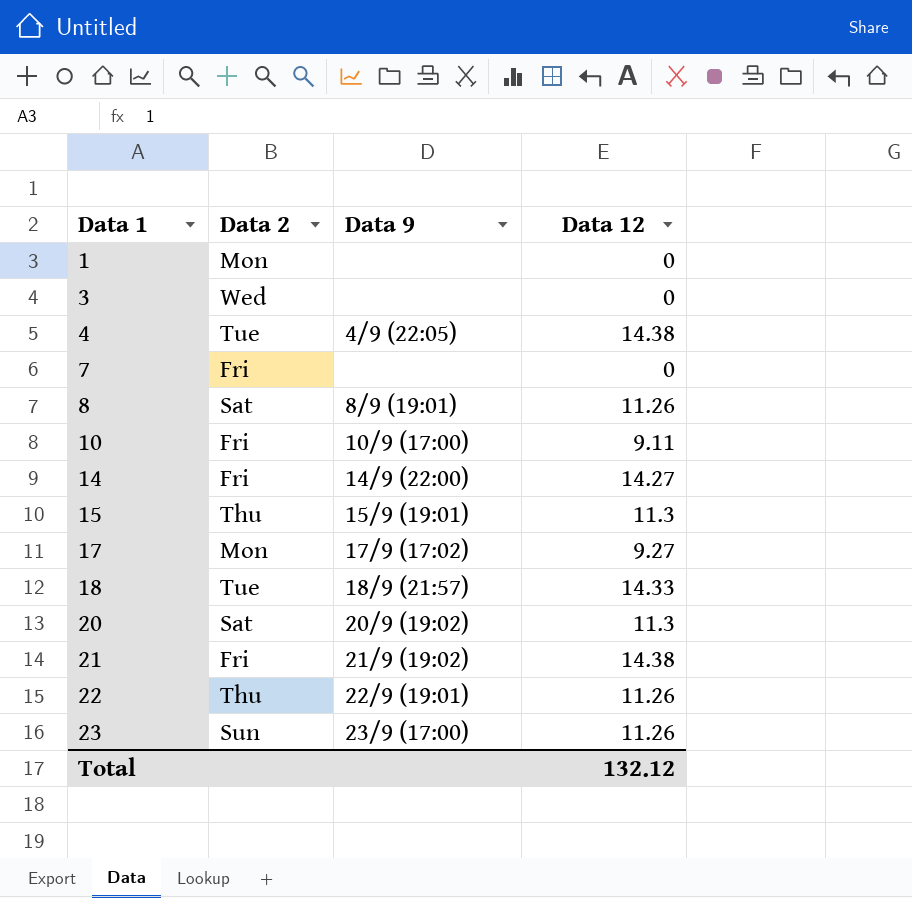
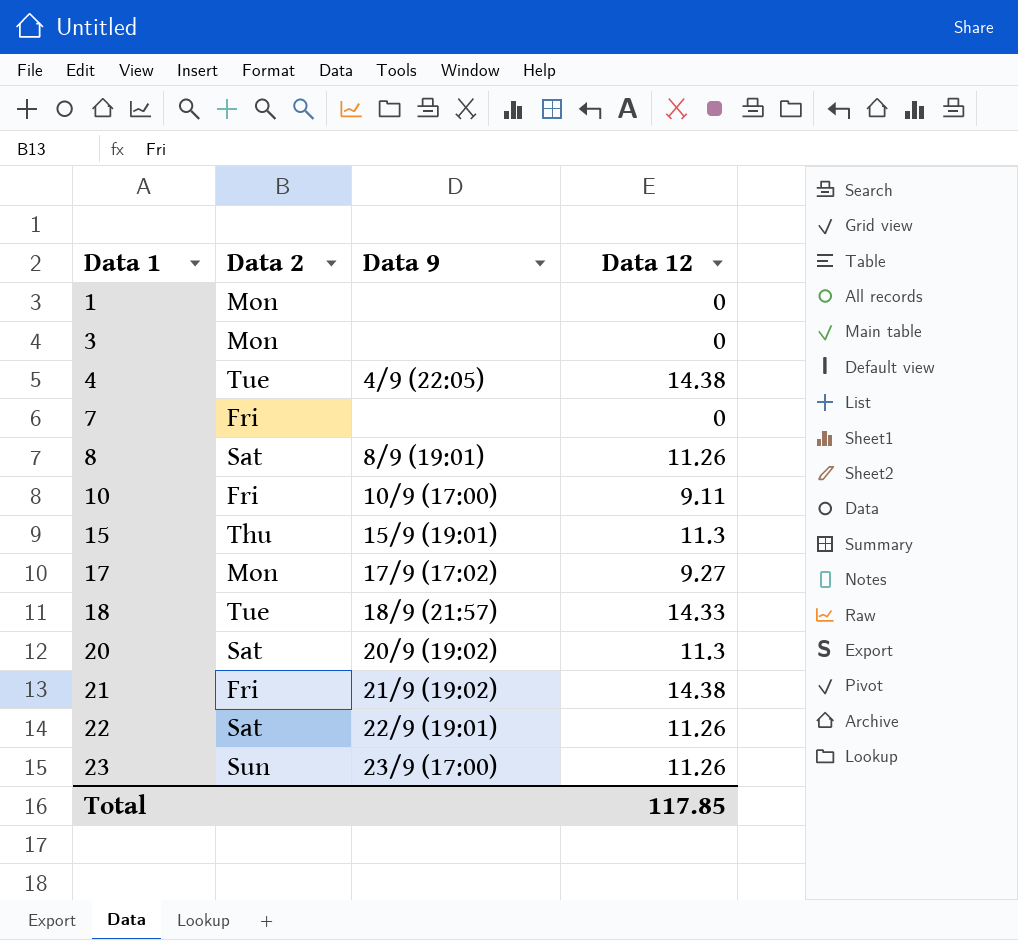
row 14: Fri | 14/9 (22:00) | 14.27 -> none
3 | Data 2: Wed -> Mon
22 | Data 2: Thu -> Sat
Total | Data 12: 132.12 -> 117.85

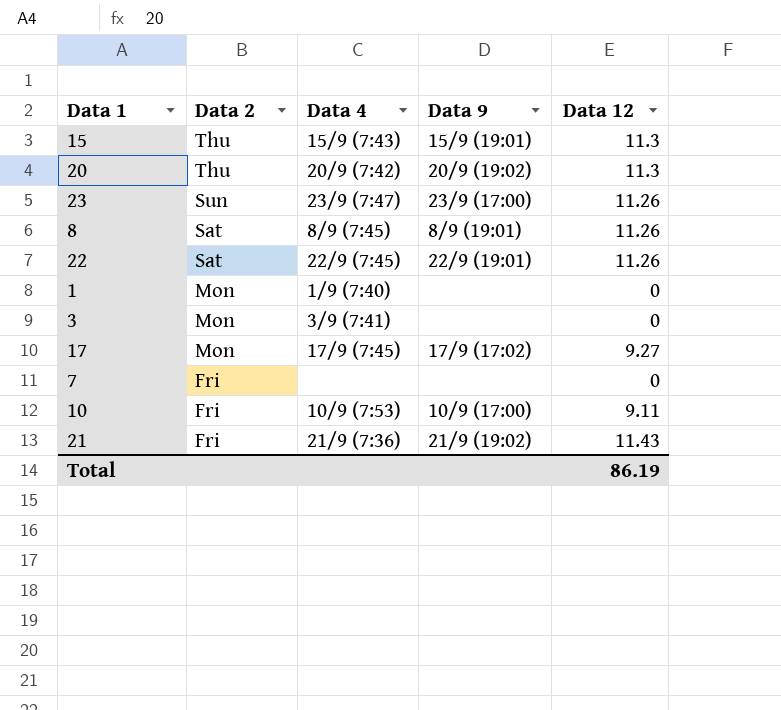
row order: Data 1 ascending -> Data 2 descending
column Data 4 | position: none -> 3
row 4: Tue | 4/9 (22:05) | 14.38 -> none
row 18: Tue | 18/9 (21:57) | 14.33 -> none
20 | Data 2: Sat -> Thu
21 | Data 12: 14.38 -> 11.43
Total | Data 12: 117.85 -> 86.19

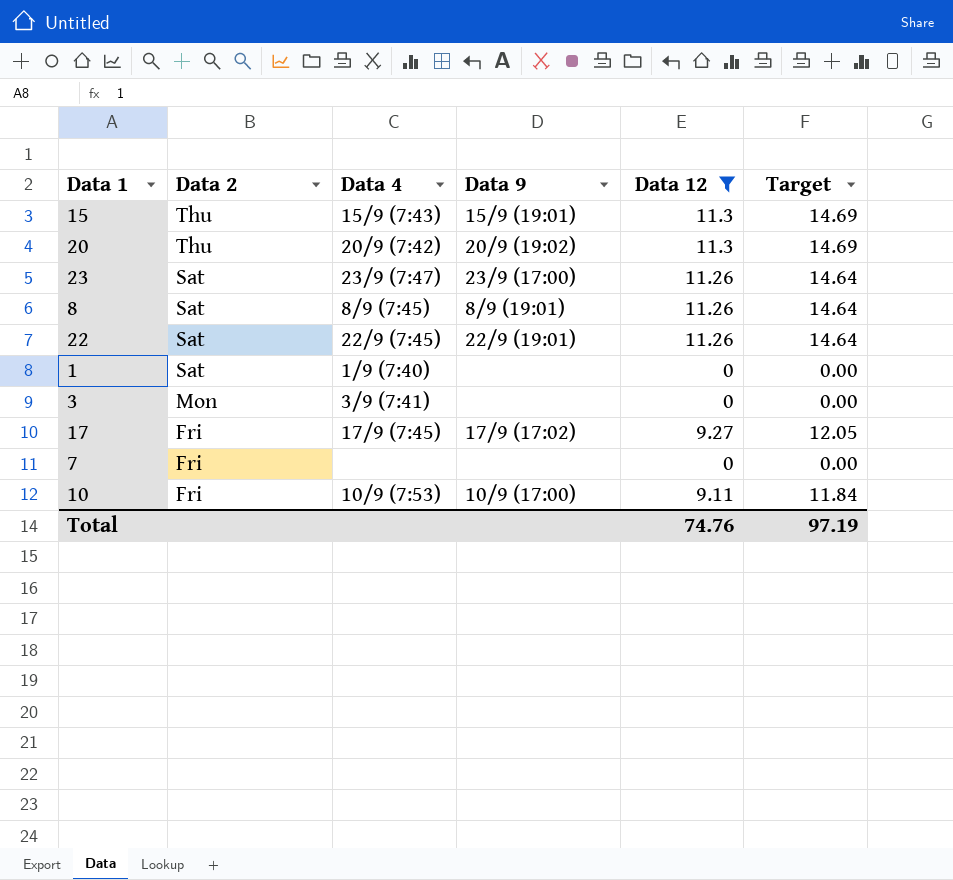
filter: none -> Data 12 != 11.43
column Target | formula: none -> [Data 12] * 1.3
23 | Data 2: Sun -> Sat
1 | Data 2: Mon -> Sat
17 | Data 2: Mon -> Fri
Total | Data 12: 86.19 -> 74.76

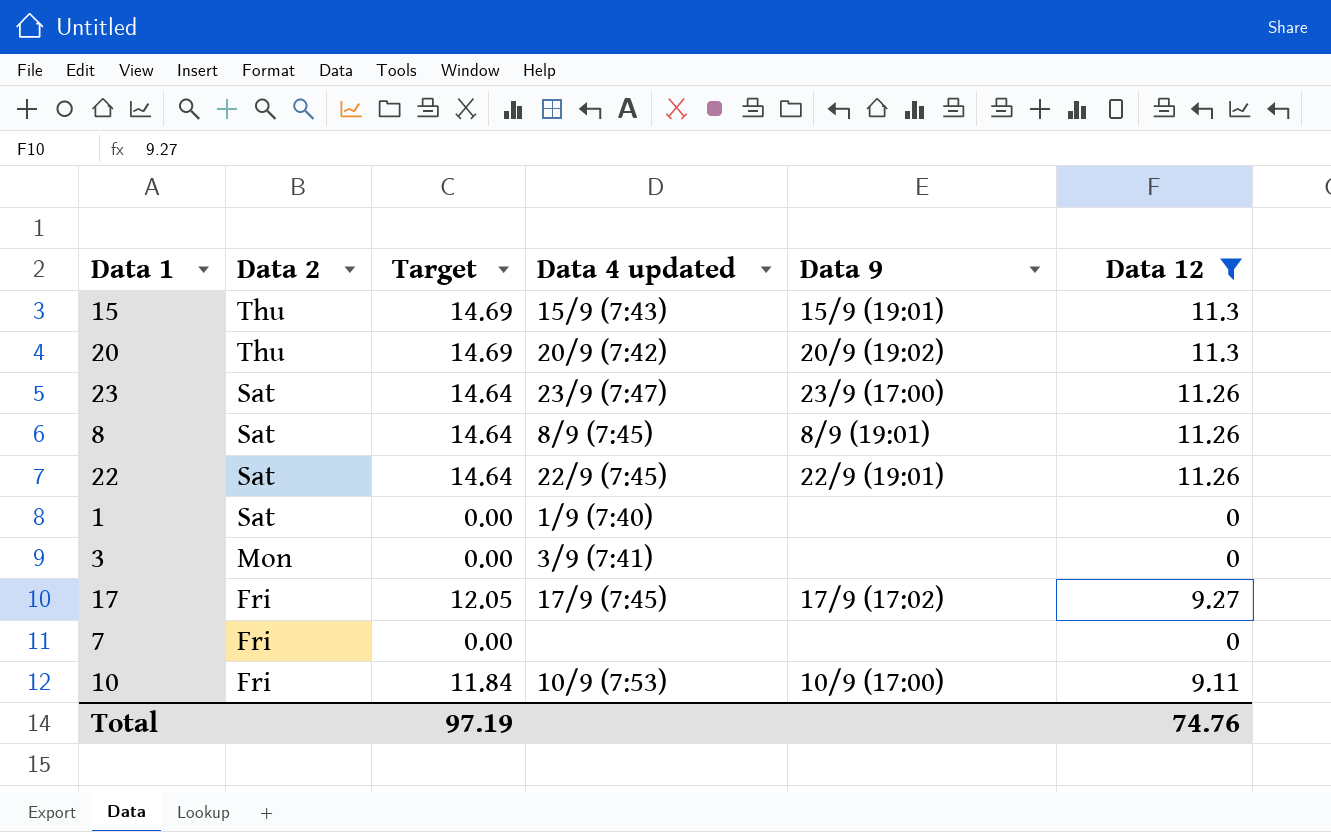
column Target | position: 6 -> 3
column name: Data 4 -> Data 4 updated

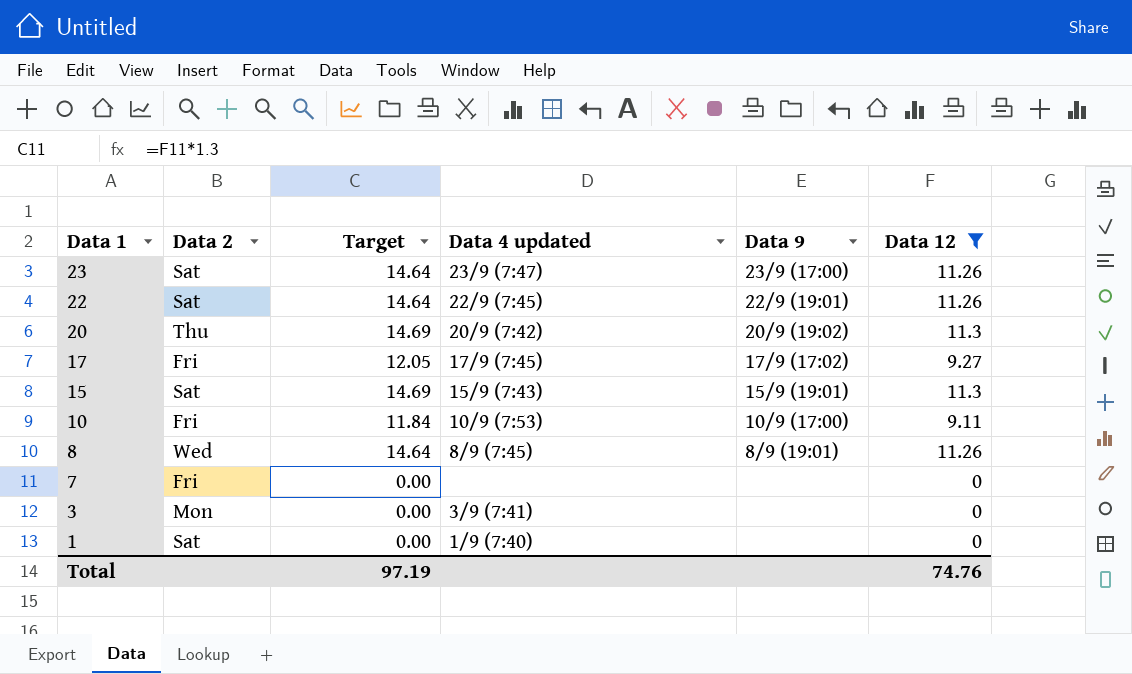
row order: Data 2 descending -> Data 1 descending
15 | Data 2: Thu -> Sat
8 | Data 2: Sat -> Wed

